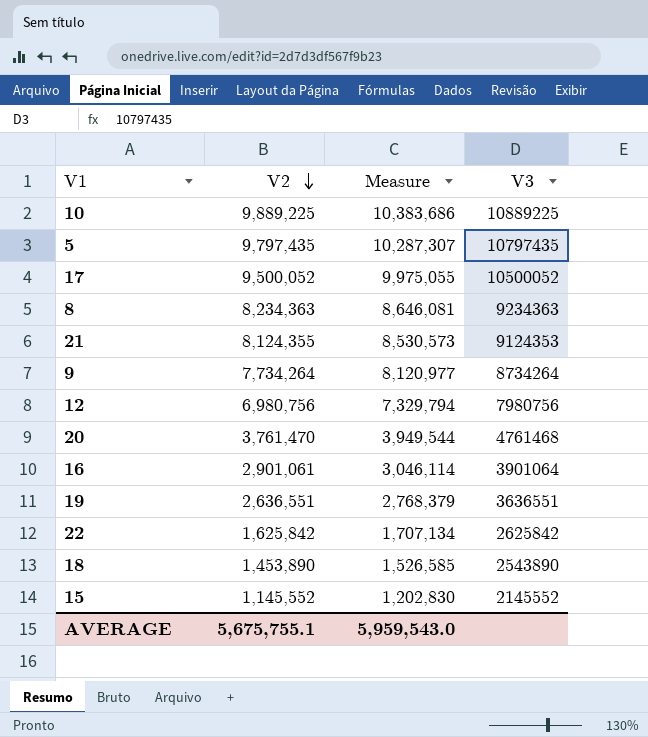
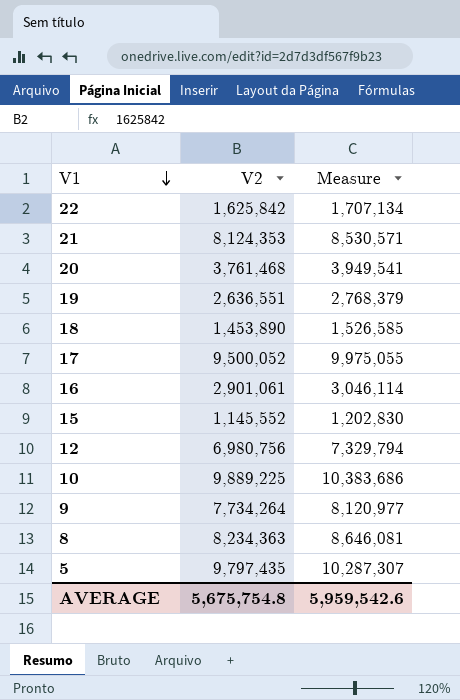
row order: V2 descending -> V1 descending
column V3 | position: 4 -> none
21 | V2: 8,124,355 -> 8,124,353
21 | Measure: 8,530,573 -> 8,530,571
20 | V2: 3,761,470 -> 3,761,468
20 | Measure: 3,949,544 -> 3,949,541
AVERAGE | V2: 5,675,755.1 -> 5,675,754.8
AVERAGE | Measure: 5,959,543.0 -> 5,959,542.6

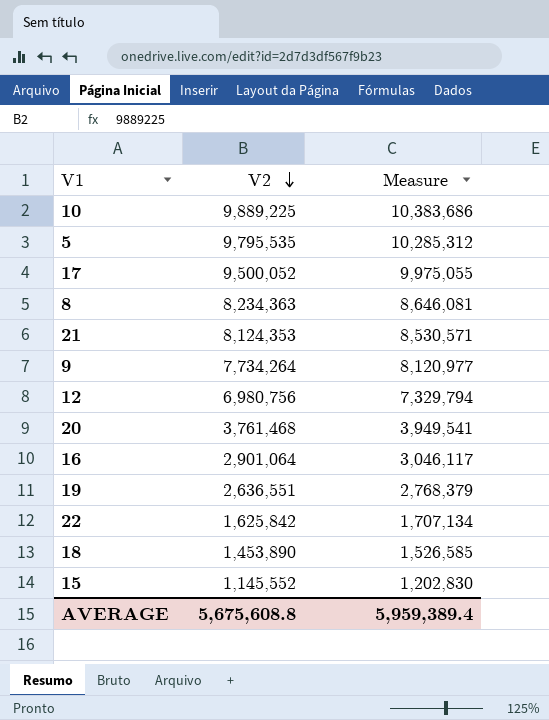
row order: V1 descending -> V2 descending
5 | V2: 9,797,435 -> 9,795,535
5 | Measure: 10,287,307 -> 10,285,312
16 | V2: 2,901,061 -> 2,901,064
16 | Measure: 3,046,114 -> 3,046,117
AVERAGE | V2: 5,675,754.8 -> 5,675,608.8
AVERAGE | Measure: 5,959,542.6 -> 5,959,389.4

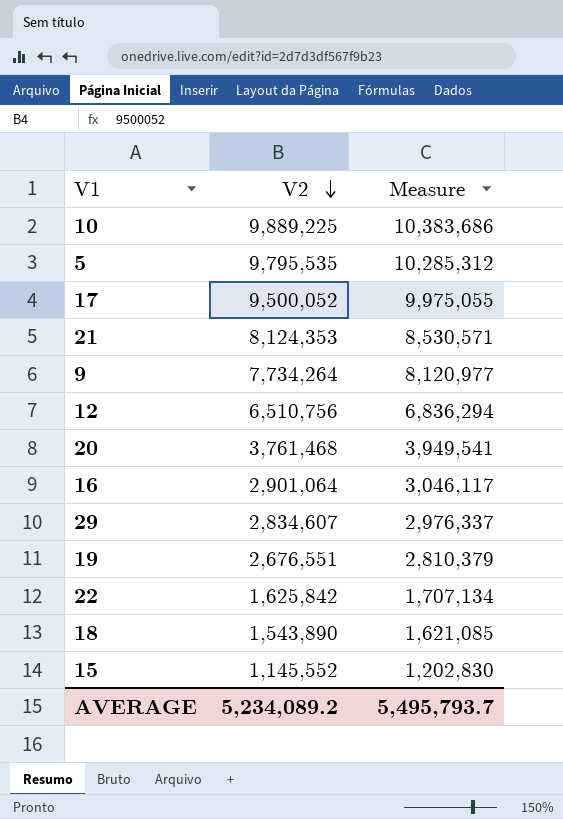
row 8: 8,234,363 | 8,646,081 -> none
12 | V2: 6,980,756 -> 6,510,756
12 | Measure: 7,329,794 -> 6,836,294
row 29: none -> 2,834,607 | 2,976,337
19 | V2: 2,636,551 -> 2,676,551
19 | Measure: 2,768,379 -> 2,810,379
18 | V2: 1,453,890 -> 1,543,890
18 | Measure: 1,526,585 -> 1,621,085
AVERAGE | V2: 5,675,608.8 -> 5,234,089.2
AVERAGE | Measure: 5,959,389.4 -> 5,495,793.7

